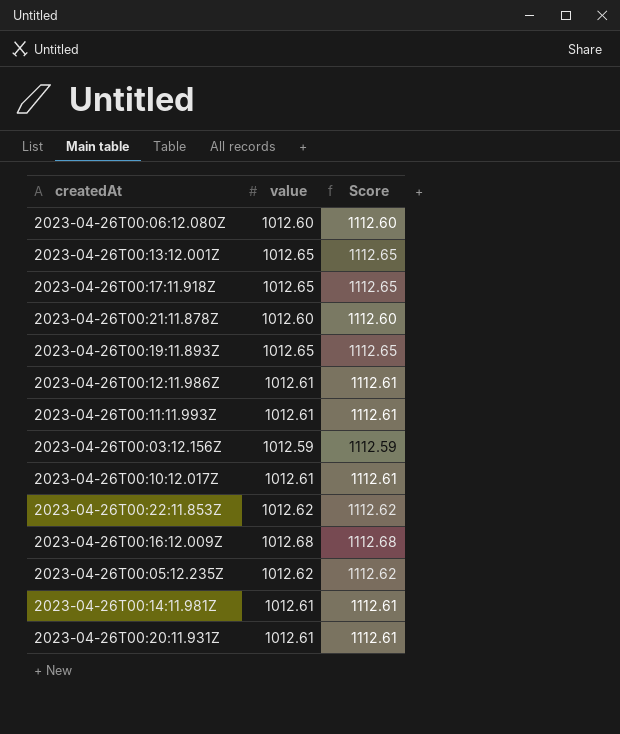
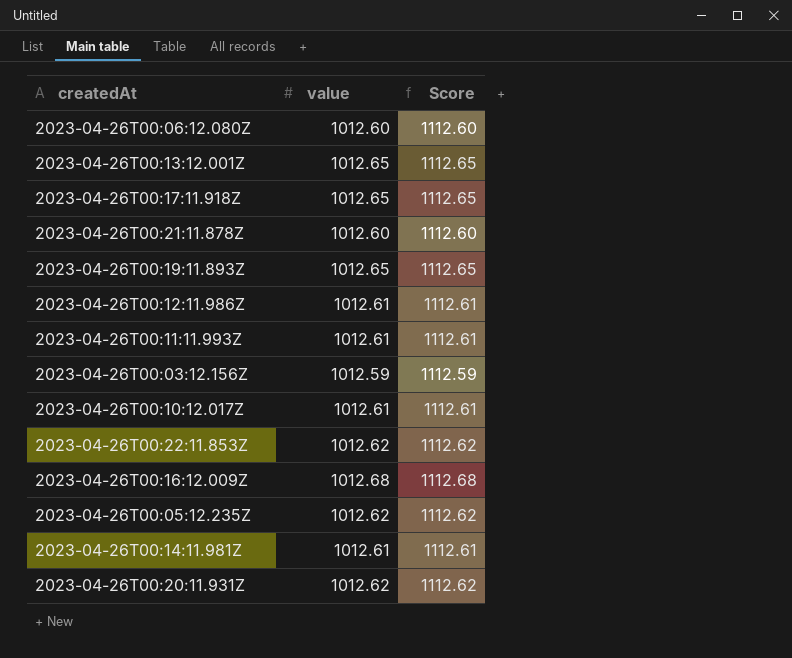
2023-04-26T00:20:11.931Z | value: 1012.61 -> 1012.62
2023-04-26T00:20:11.931Z | Score: 1112.61 -> 1112.62

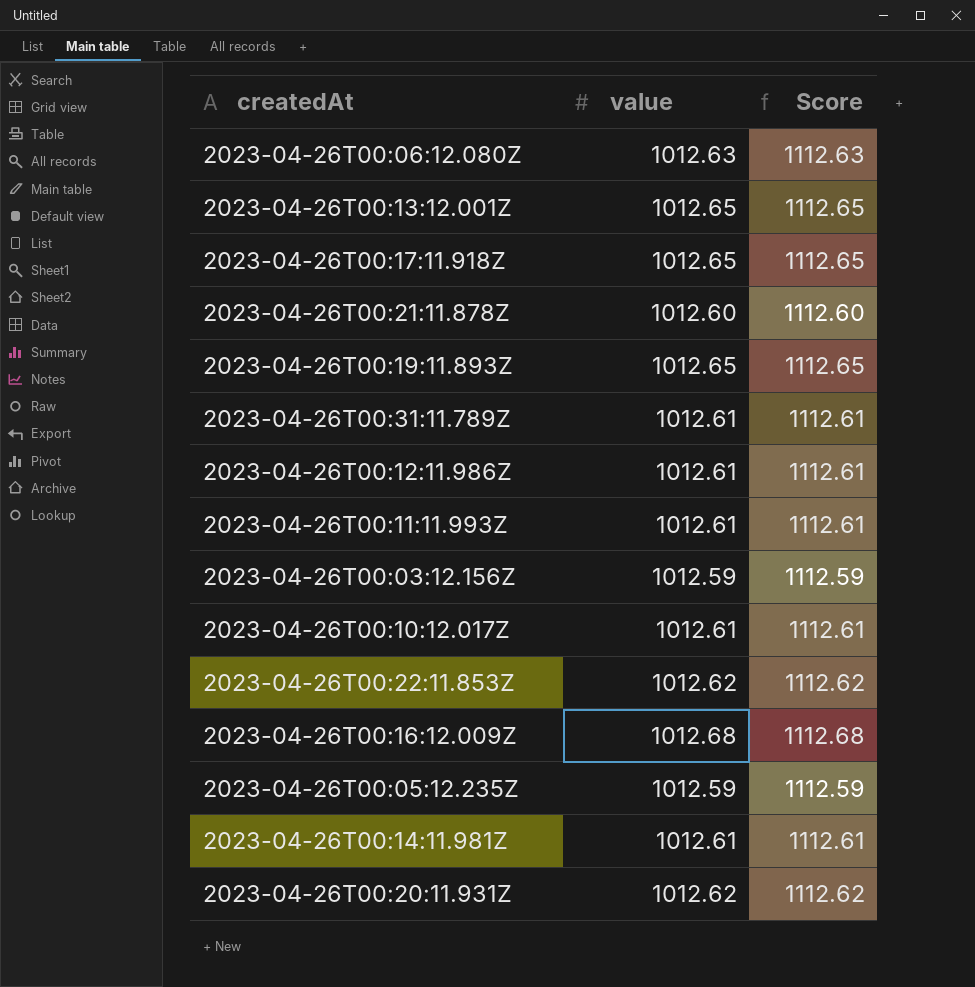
2023-04-26T00:06:12.080Z | value: 1012.60 -> 1012.63
2023-04-26T00:06:12.080Z | Score: 1112.60 -> 1112.63
row 2023-04-26T00:31:11.789Z: none -> 1012.61 | 1112.61
2023-04-26T00:05:12.235Z | value: 1012.62 -> 1012.59
2023-04-26T00:05:12.235Z | Score: 1112.62 -> 1112.59

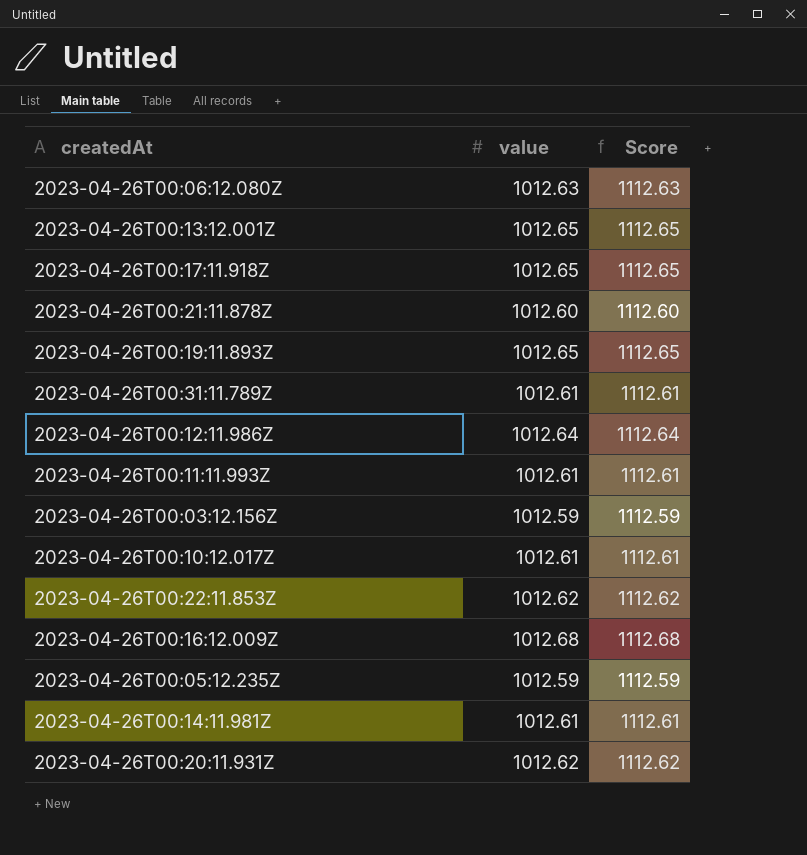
2023-04-26T00:12:11.986Z | value: 1012.61 -> 1012.64
2023-04-26T00:12:11.986Z | Score: 1112.61 -> 1112.64

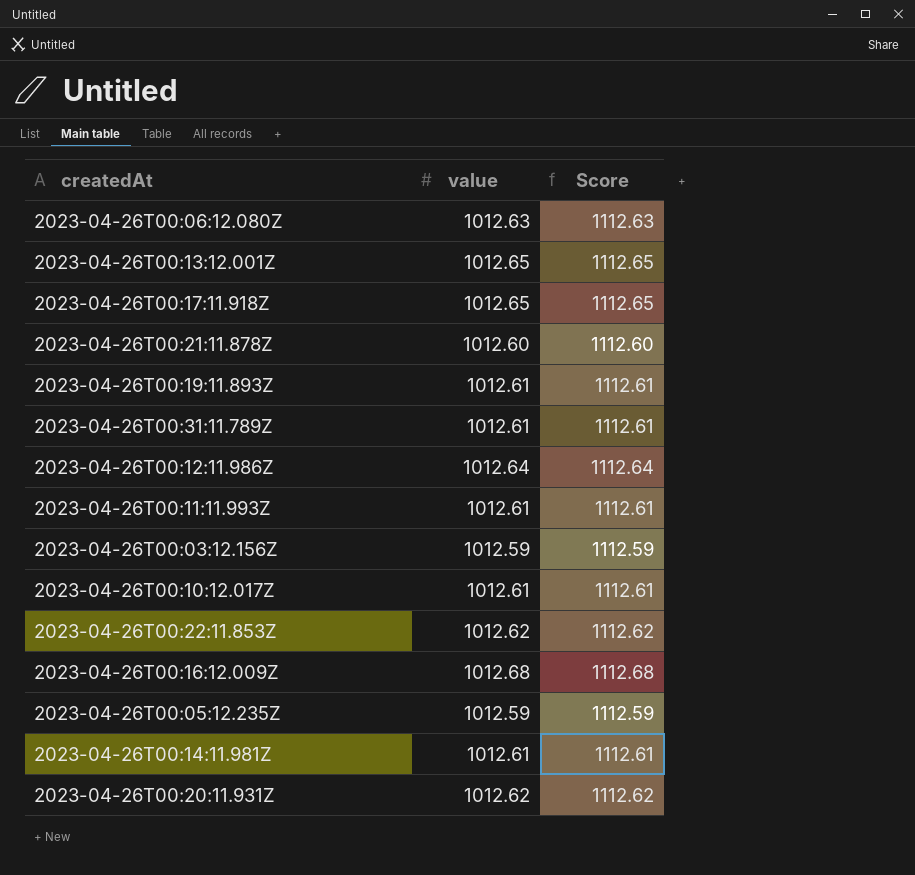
2023-04-26T00:19:11.893Z | value: 1012.65 -> 1012.61
2023-04-26T00:19:11.893Z | Score: 1112.65 -> 1112.61

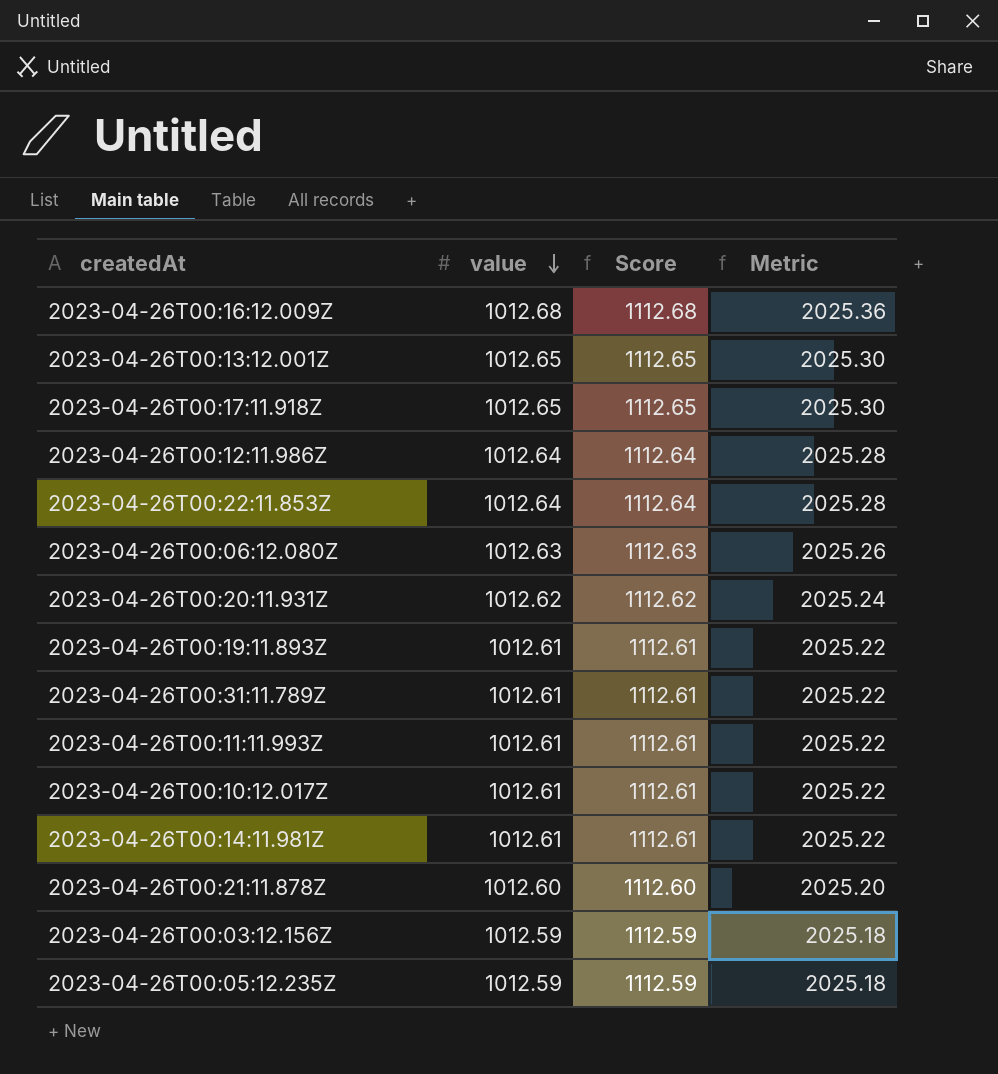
row order: none -> value descending
column Metric | formula: none -> [value] * 2
2023-04-26T00:22:11.853Z | value: 1012.62 -> 1012.64
2023-04-26T00:22:11.853Z | Score: 1112.62 -> 1112.64

